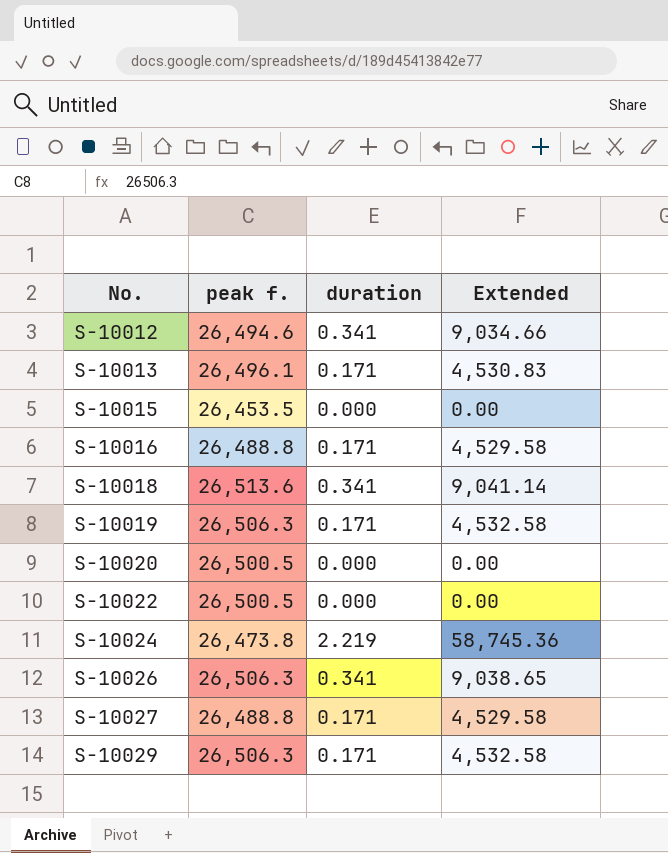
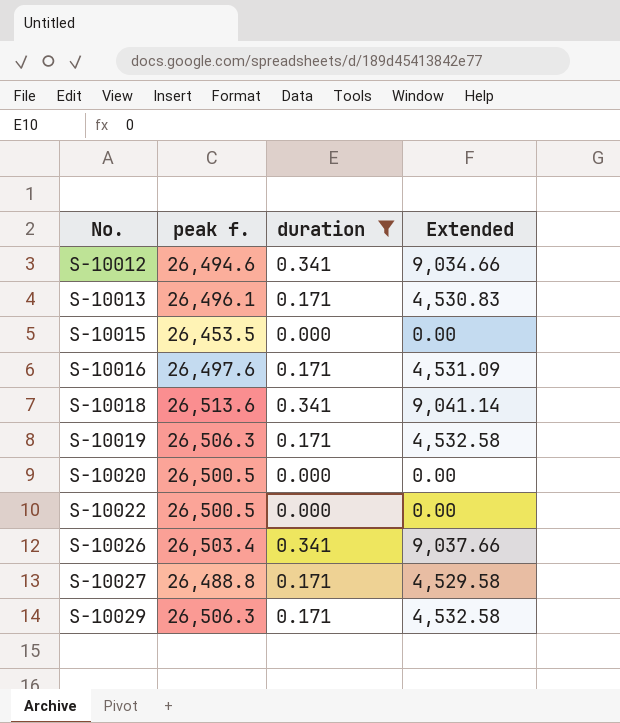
filter: none -> duration != 2.219
S-10016 | peak f.: 26,488.8 -> 26,497.6
S-10016 | Extended: 4,529.58 -> 4,531.09
S-10026 | peak f.: 26,506.3 -> 26,503.4
S-10026 | Extended: 9,038.65 -> 9,037.66

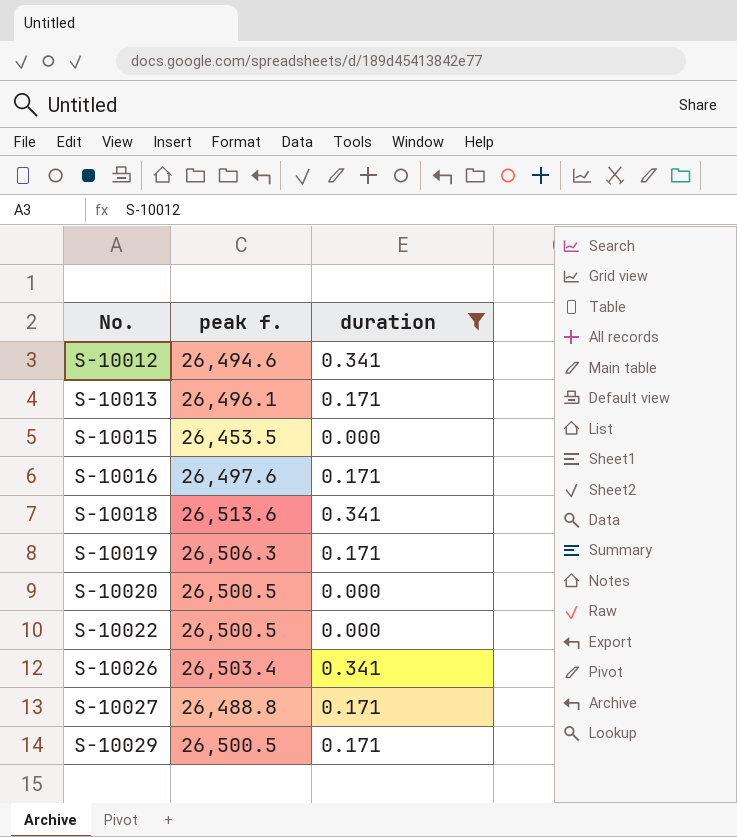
column Extended | formula: [peak f.] * [duration] -> none
S-10029 | peak f.: 26,506.3 -> 26,500.5

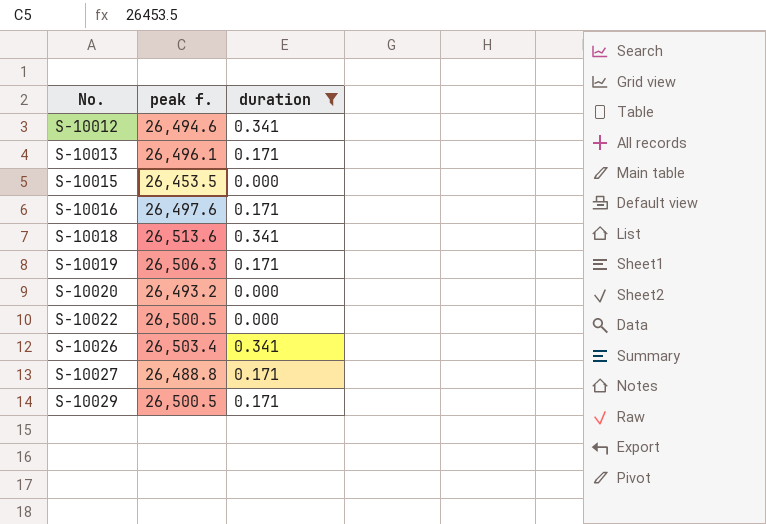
S-10020 | peak f.: 26,500.5 -> 26,493.2

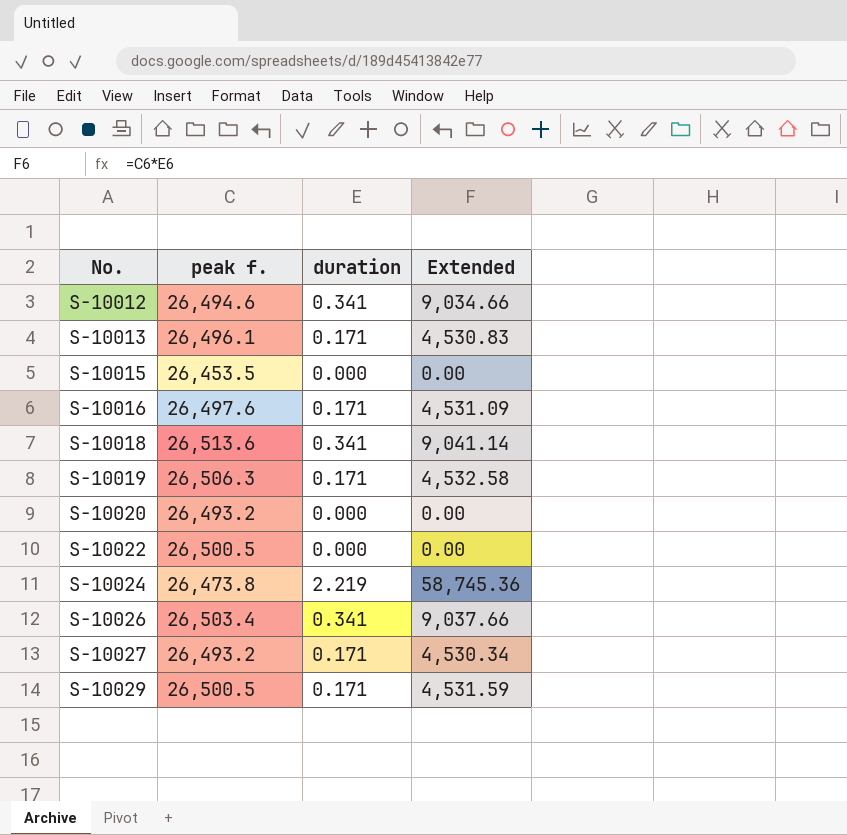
filter: duration != 2.219 -> none
column Extended | formula: none -> [peak f.] * [duration]
S-10027 | peak f.: 26,488.8 -> 26,493.2

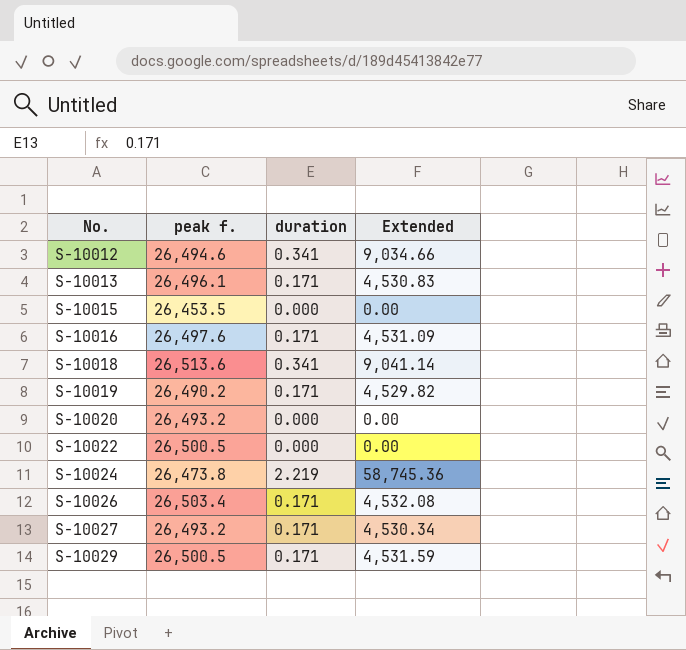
S-10019 | peak f.: 26,506.3 -> 26,490.2
S-10019 | Extended: 4,532.58 -> 4,529.82
S-10026 | duration: 0.341 -> 0.171
S-10026 | Extended: 9,037.66 -> 4,532.08

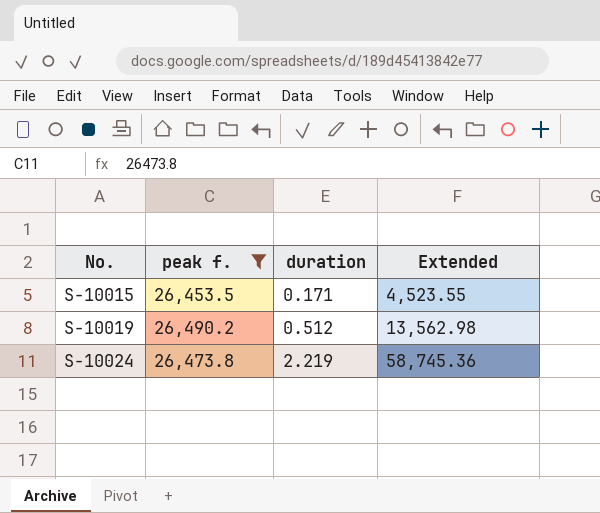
filter: none -> peak f. <= 26,490.2
S-10015 | duration: 0.000 -> 0.171
S-10015 | Extended: 0.00 -> 4,523.55
S-10019 | duration: 0.171 -> 0.512
S-10019 | Extended: 4,529.82 -> 13,562.98

